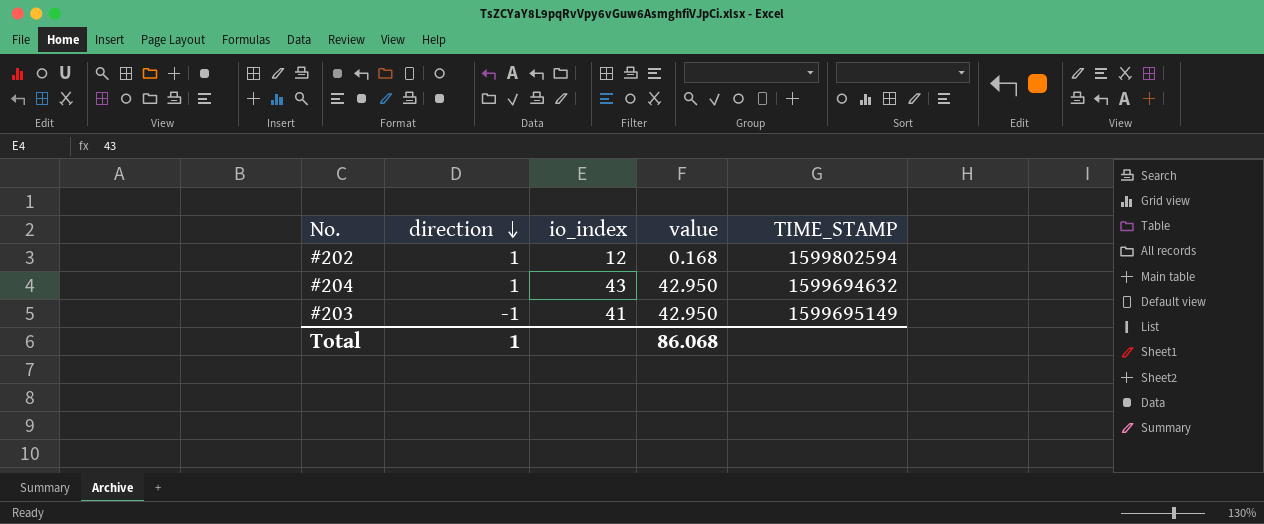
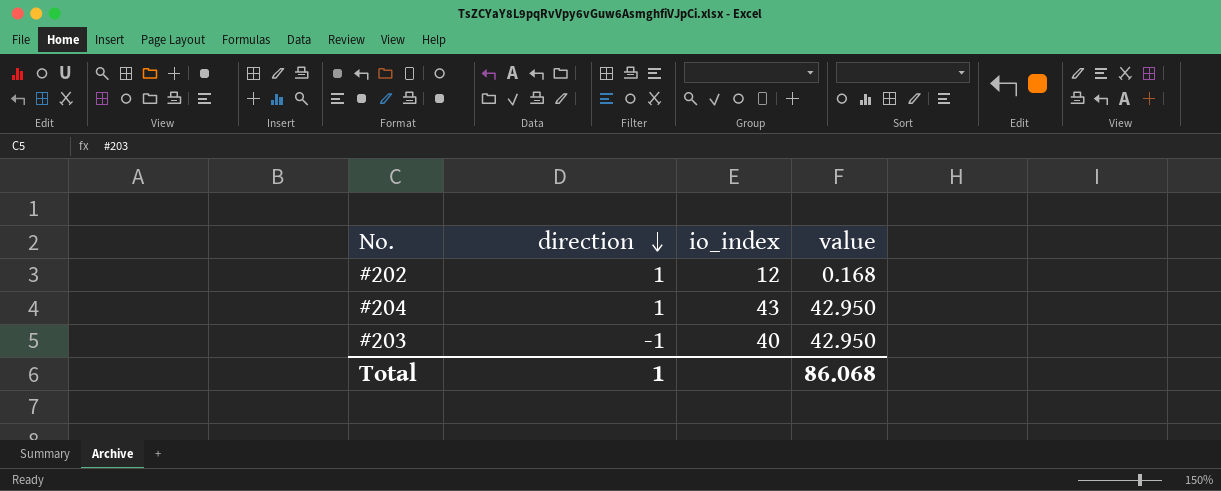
column TIME_STAMP | position: 5 -> none
#203 | io_index: 41 -> 40

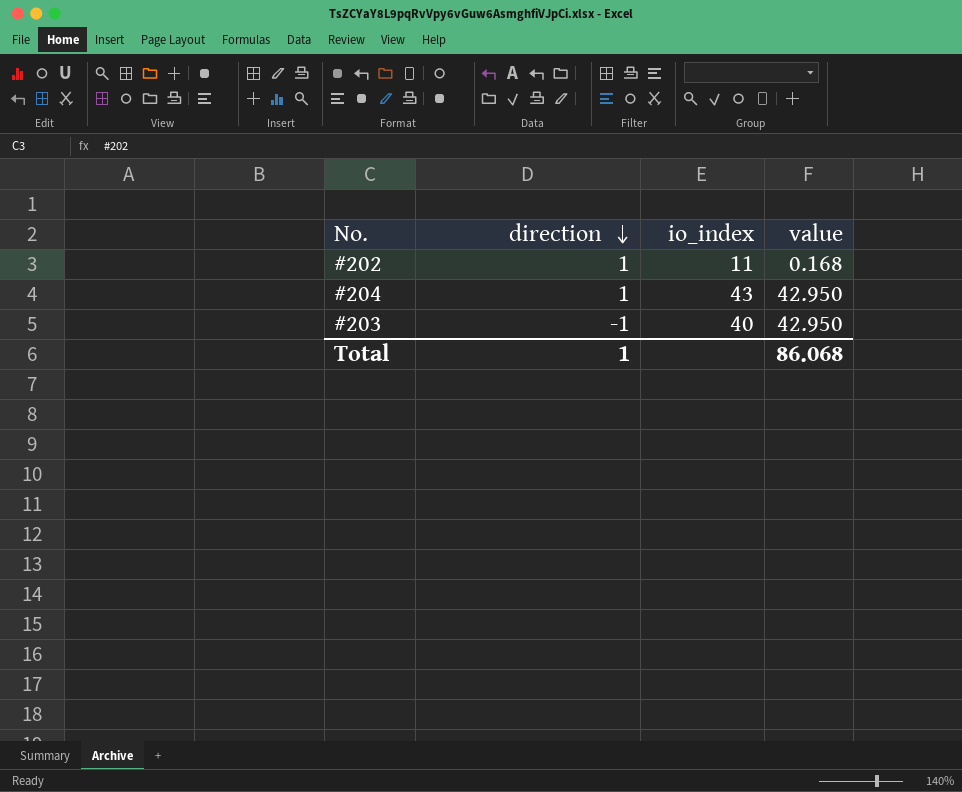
#202 | io_index: 12 -> 11

